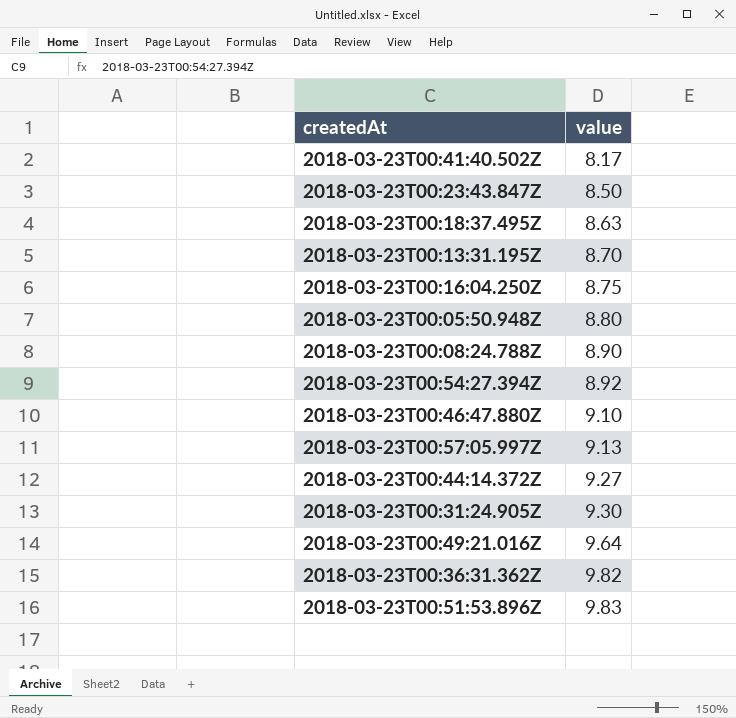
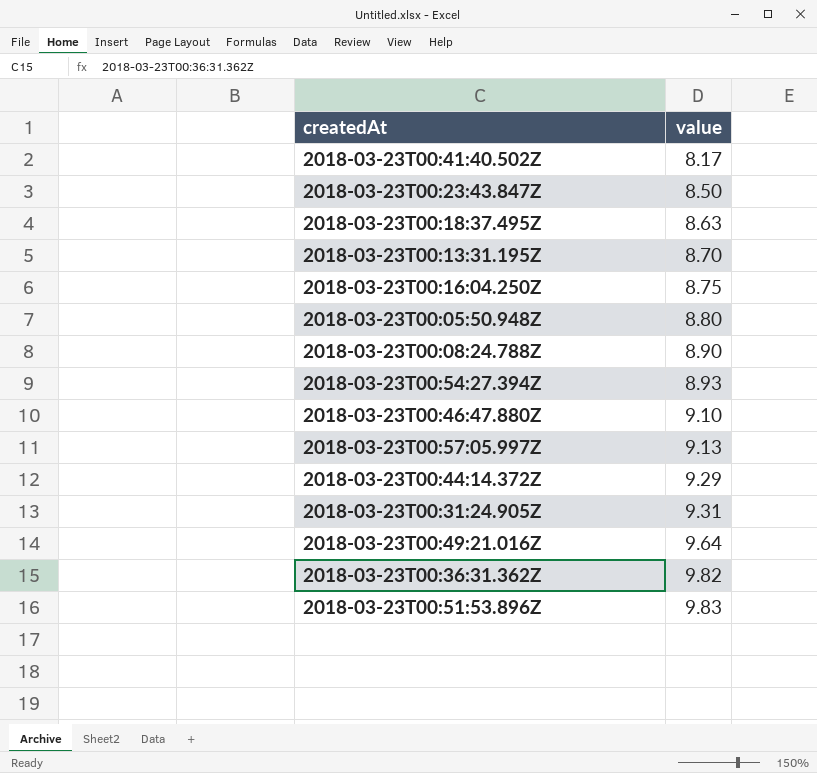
2018-03-23T00:54:27.394Z | value: 8.92 -> 8.93
2018-03-23T00:44:14.372Z | value: 9.27 -> 9.29
2018-03-23T00:31:24.905Z | value: 9.30 -> 9.31

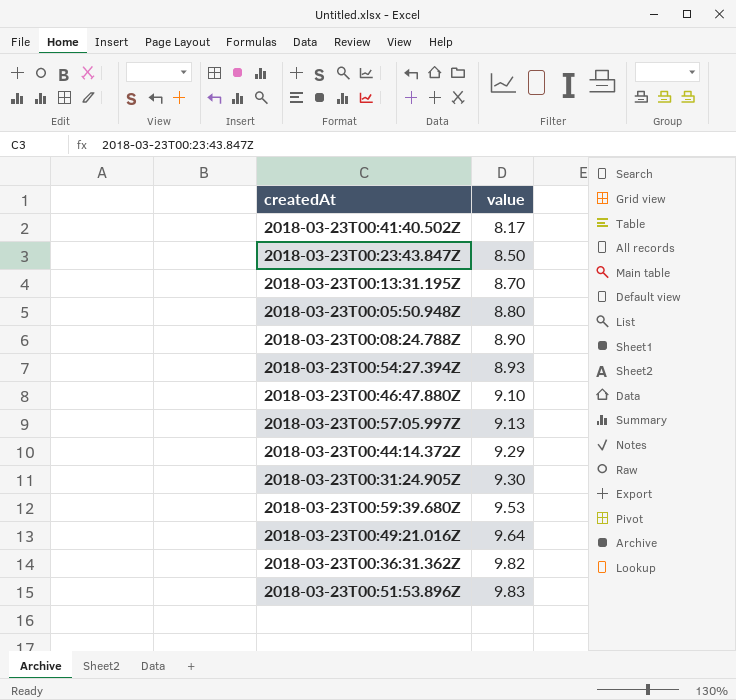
row 2018-03-23T00:18:37.495Z: 8.63 -> none
row 2018-03-23T00:16:04.250Z: 8.75 -> none
2018-03-23T00:31:24.905Z | value: 9.31 -> 9.30
row 2018-03-23T00:59:39.680Z: none -> 9.53

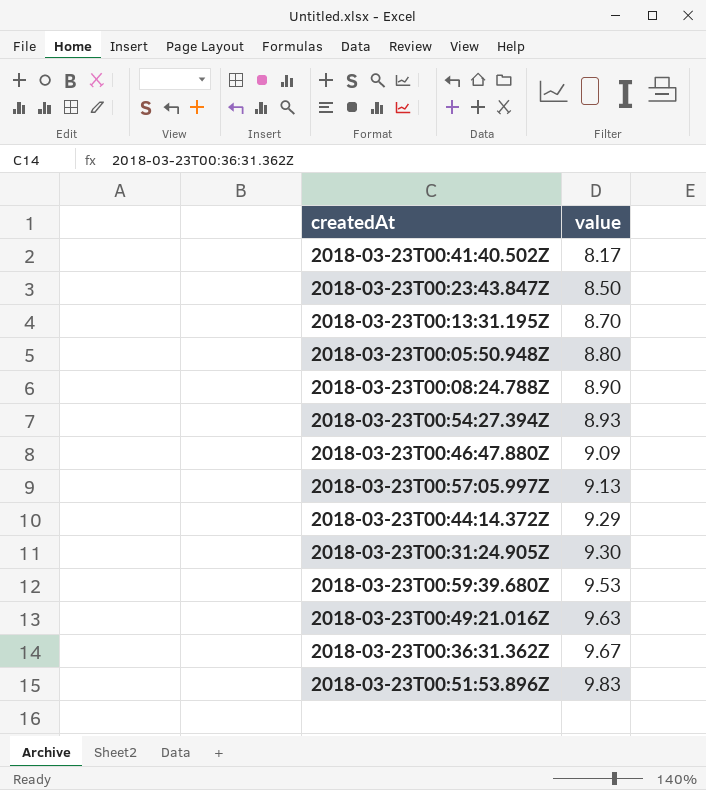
2018-03-23T00:46:47.880Z | value: 9.10 -> 9.09
2018-03-23T00:49:21.016Z | value: 9.64 -> 9.63
2018-03-23T00:36:31.362Z | value: 9.82 -> 9.67

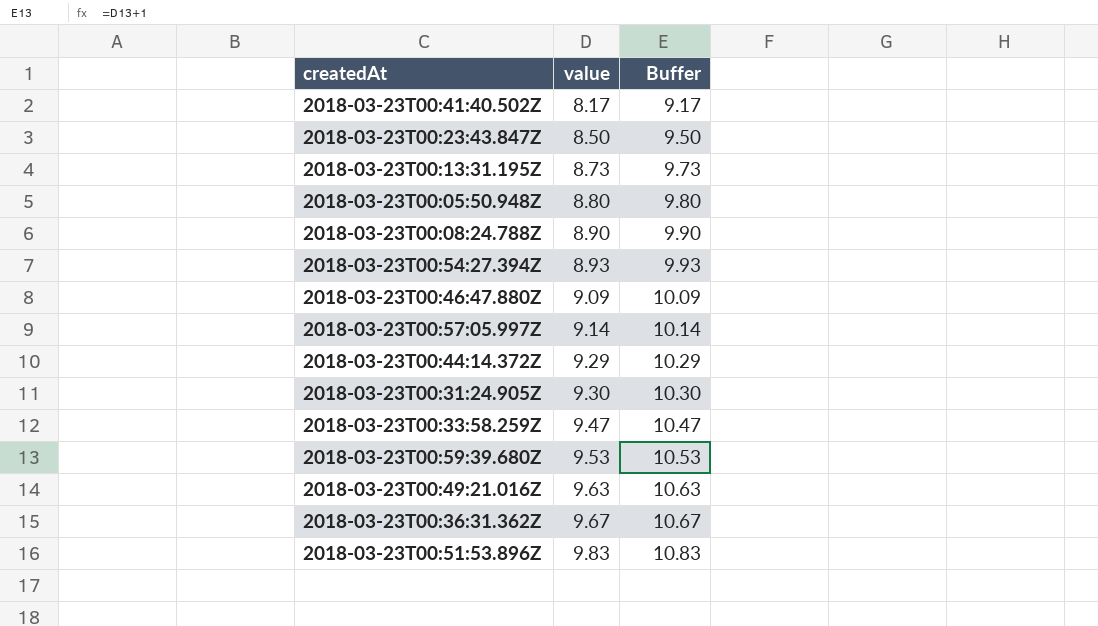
column Buffer | formula: none -> [value] + 1
2018-03-23T00:13:31.195Z | value: 8.70 -> 8.73
2018-03-23T00:57:05.997Z | value: 9.13 -> 9.14
row 2018-03-23T00:33:58.259Z: none -> 9.47 | 10.47

